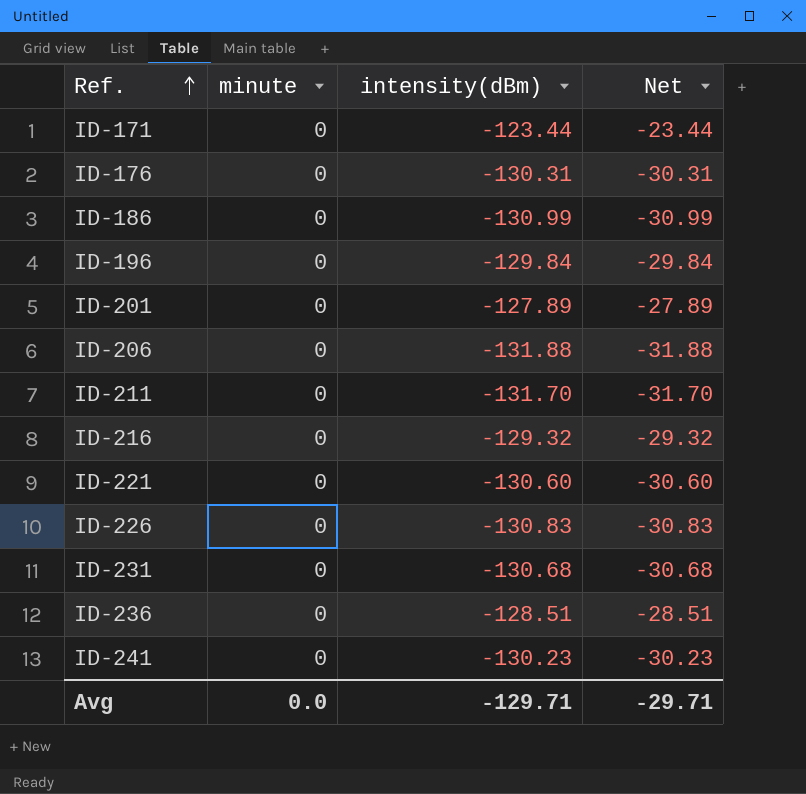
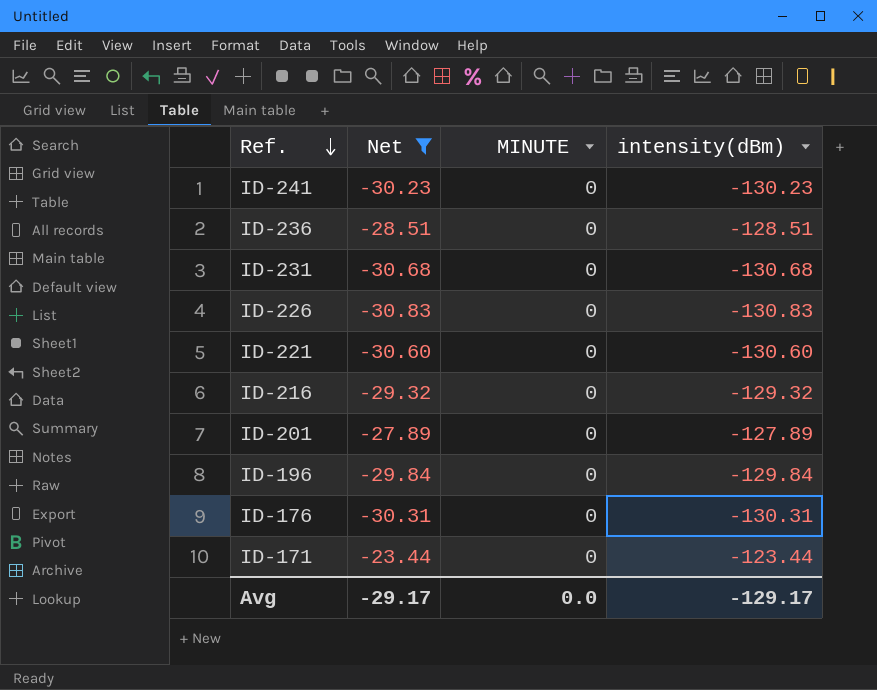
filter: none -> Net >= -30.83
row order: Ref. ascending -> Ref. descending
column Net | position: 4 -> 2
column name: minute -> MINUTE
Avg | Net: -29.71 -> -29.17
Avg | intensity(dBm): -129.71 -> -129.17

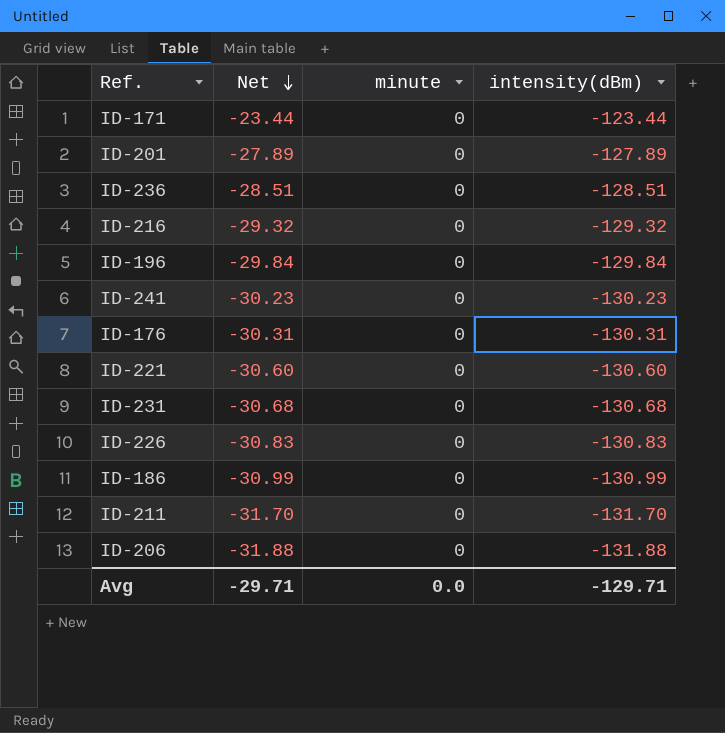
filter: Net >= -30.83 -> none
row order: Ref. descending -> Net descending
column name: MINUTE -> minute
Avg | Net: -29.17 -> -29.71
Avg | intensity(dBm): -129.17 -> -129.71

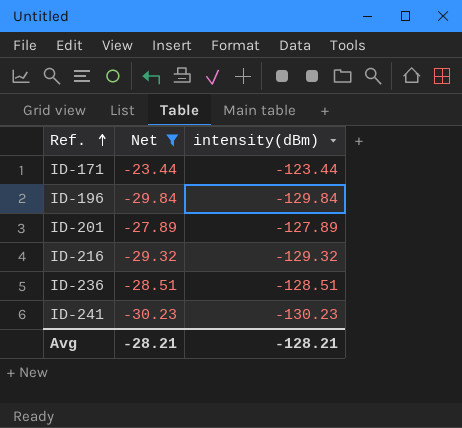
filter: none -> Net >= -30.23
row order: Net descending -> Ref. ascending
column minute | position: 3 -> none
Avg | Net: -29.71 -> -28.21
Avg | intensity(dBm): -129.71 -> -128.21

